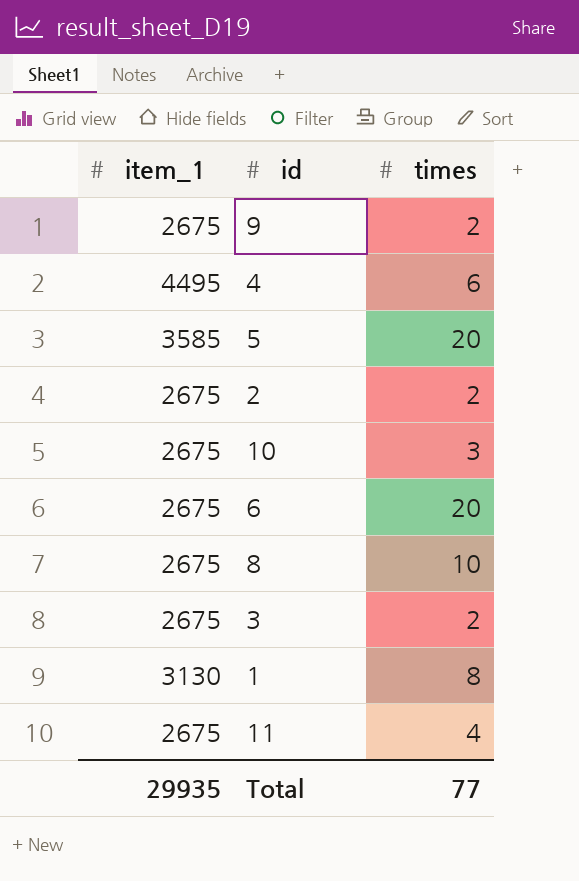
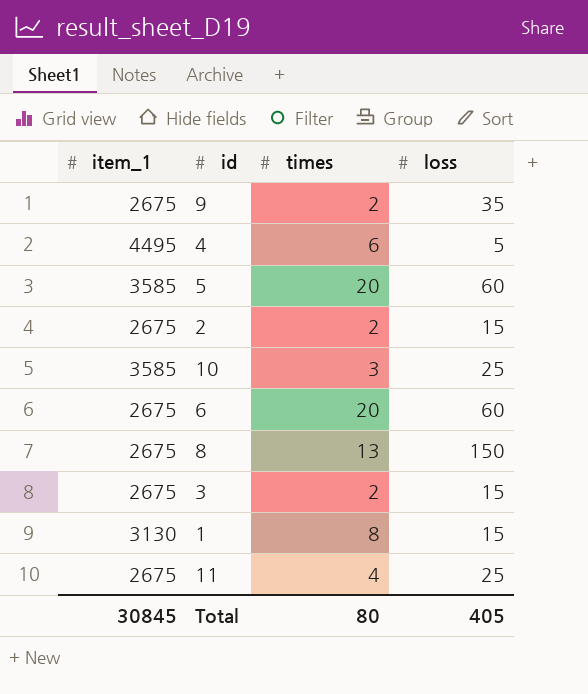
column loss | position: none -> 4
10 | item_1: 2675 -> 3585
8 | times: 10 -> 13
Total | item_1: 29935 -> 30845
Total | times: 77 -> 80

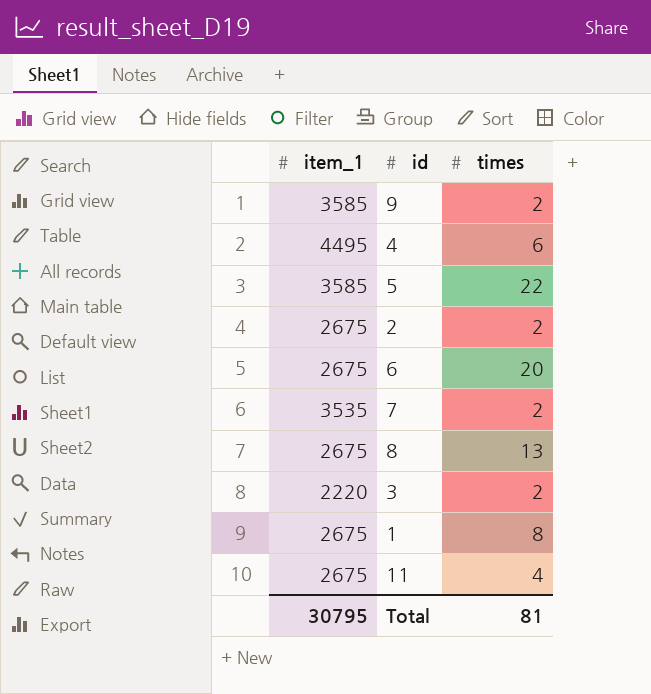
column loss | position: 4 -> none
row 10: 3585 | 3 | 25 -> none
9 | item_1: 2675 -> 3585
5 | times: 20 -> 22
row 7: none -> 3535 | 2
3 | item_1: 2675 -> 2220
1 | item_1: 3130 -> 2675
Total | item_1: 30845 -> 30795
Total | times: 80 -> 81

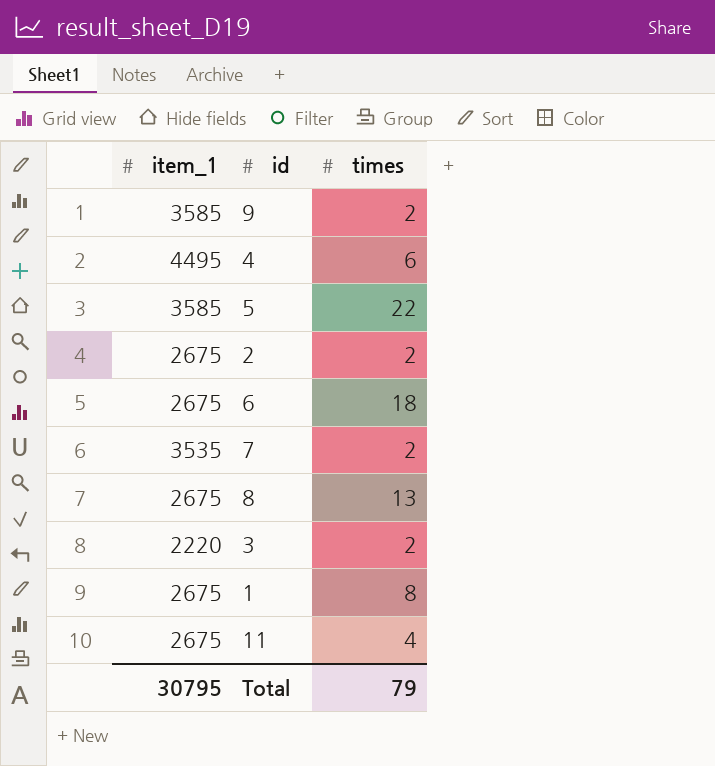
6 | times: 20 -> 18
Total | times: 81 -> 79

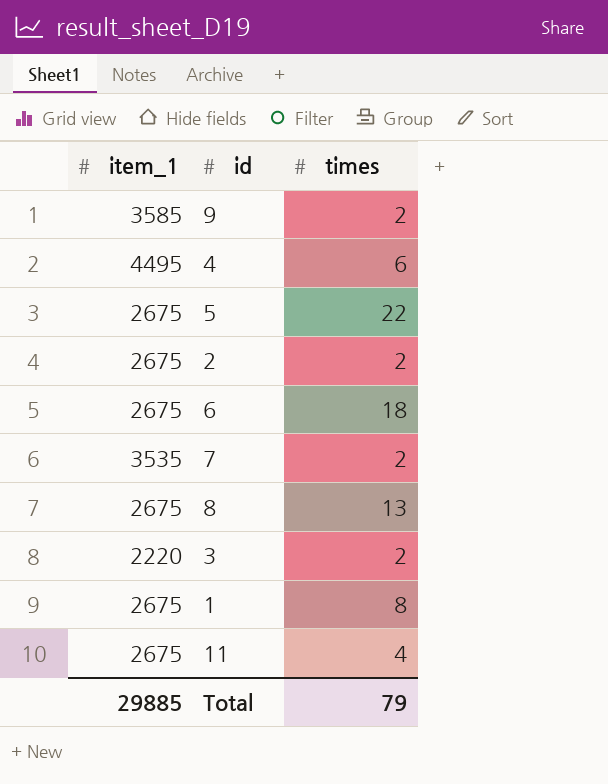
5 | item_1: 3585 -> 2675
Total | item_1: 30795 -> 29885

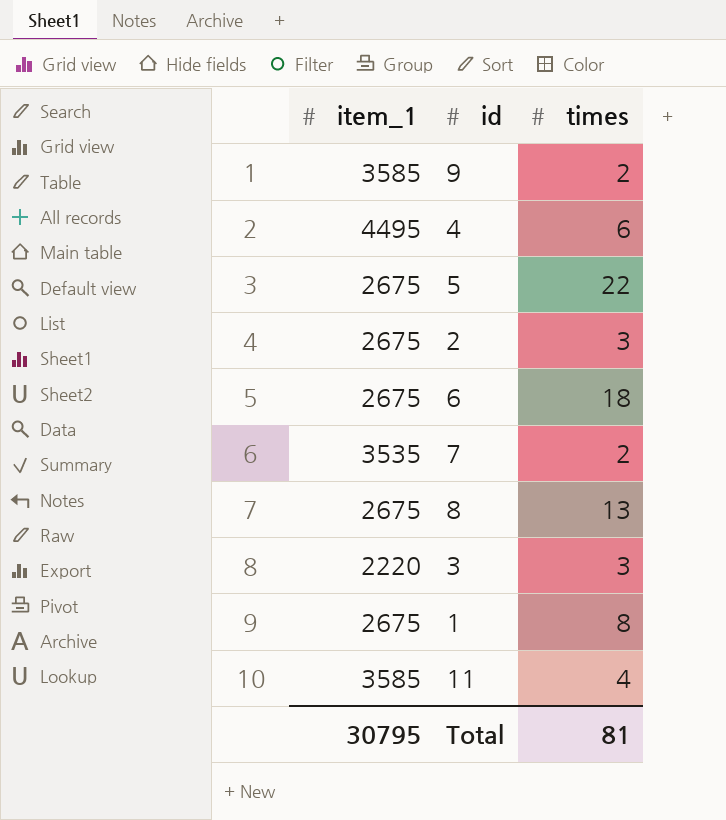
2 | times: 2 -> 3
3 | times: 2 -> 3
11 | item_1: 2675 -> 3585
Total | item_1: 29885 -> 30795
Total | times: 79 -> 81

